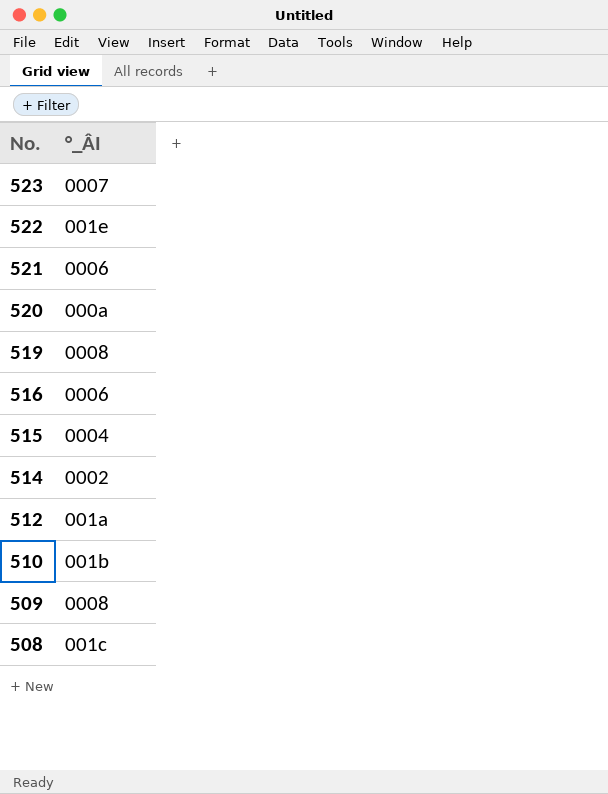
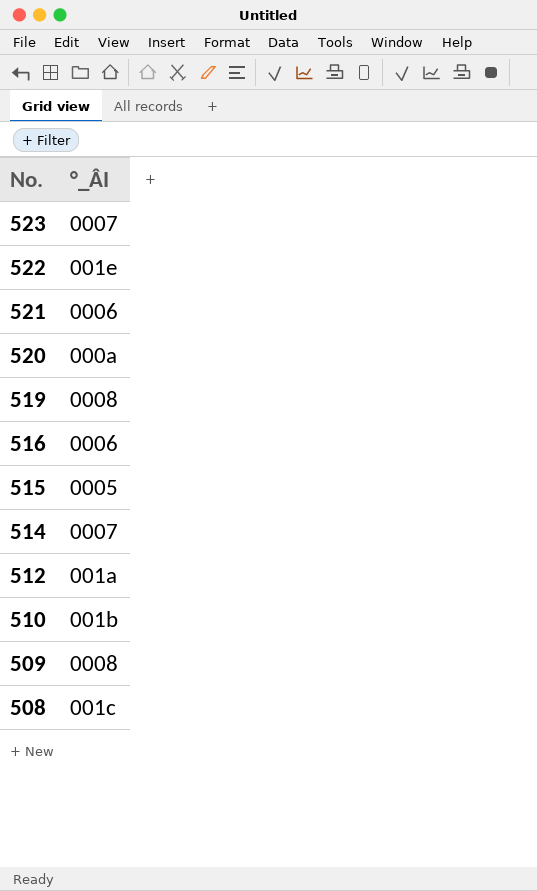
515 | °_ÂI: 0004 -> 0005
514 | °_ÂI: 0002 -> 0007

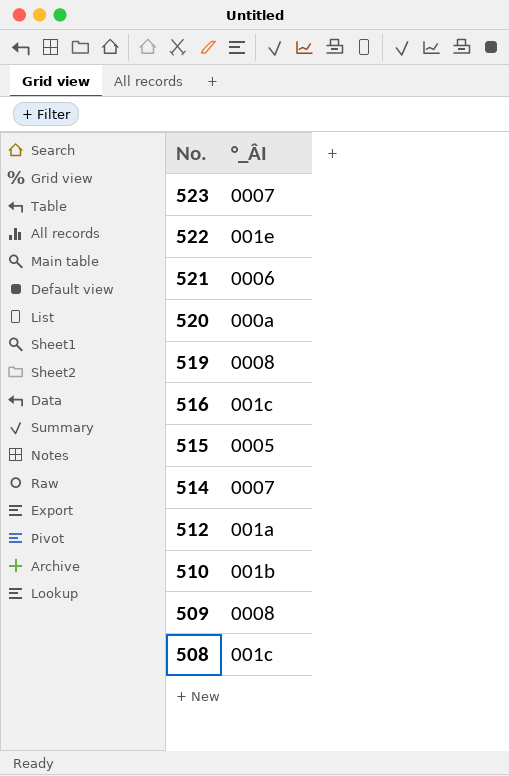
516 | °_ÂI: 0006 -> 001c

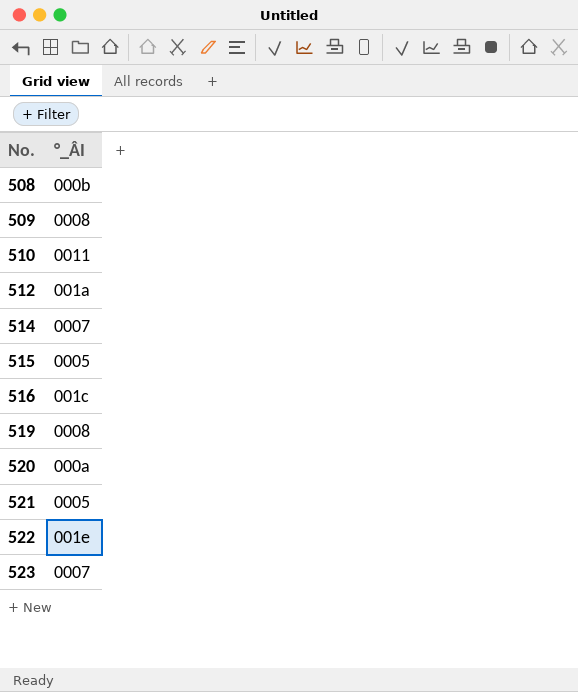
row order: No. descending -> No. ascending
508 | °_ÂI: 001c -> 000b
510 | °_ÂI: 001b -> 0011
521 | °_ÂI: 0006 -> 0005

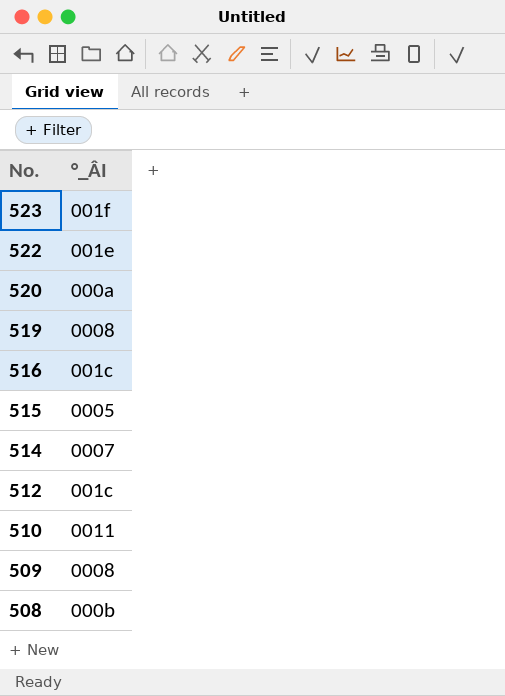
row order: No. ascending -> No. descending
row 521: 0005 -> none
523 | °_ÂI: 0007 -> 001f
512 | °_ÂI: 001a -> 001c

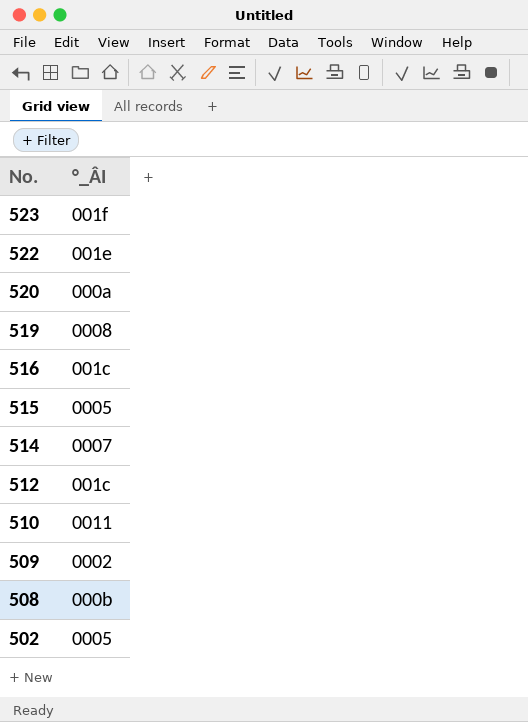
509 | °_ÂI: 0008 -> 0002
row 502: none -> 0005

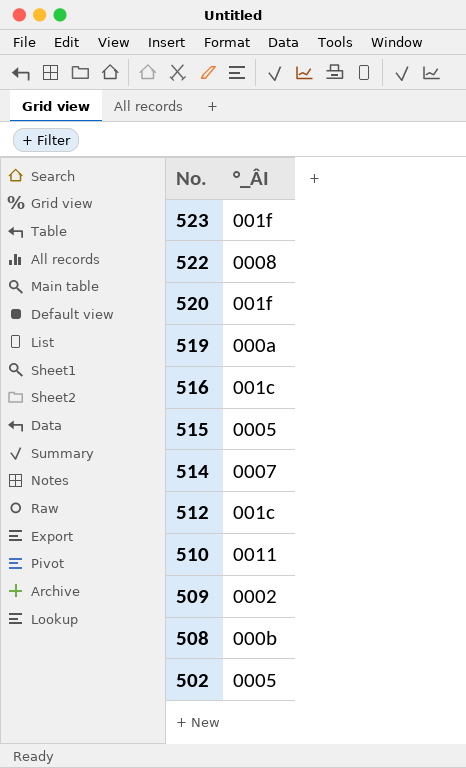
522 | °_ÂI: 001e -> 0008
520 | °_ÂI: 000a -> 001f
519 | °_ÂI: 0008 -> 000a

